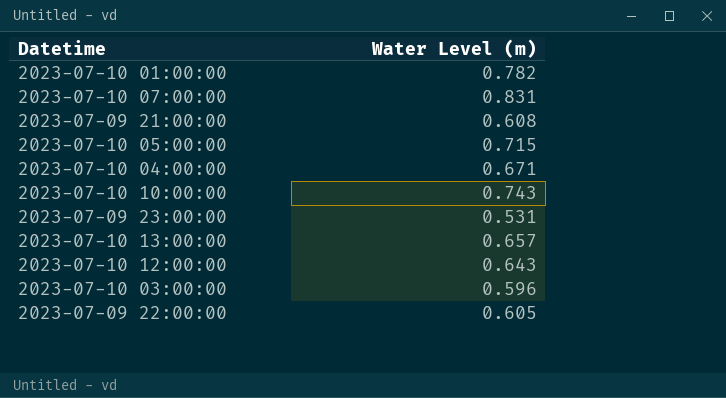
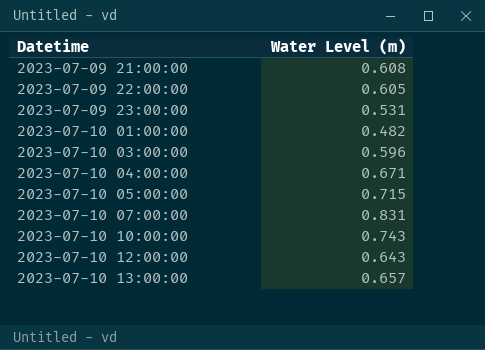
row order: none -> Datetime ascending
2023-07-10 01:00:00 | Water Level (m): 0.782 -> 0.482

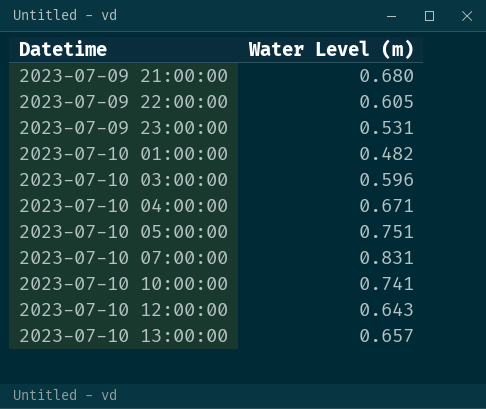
2023-07-09 21:00:00 | Water Level (m): 0.608 -> 0.680
2023-07-10 05:00:00 | Water Level (m): 0.715 -> 0.751
2023-07-10 10:00:00 | Water Level (m): 0.743 -> 0.741

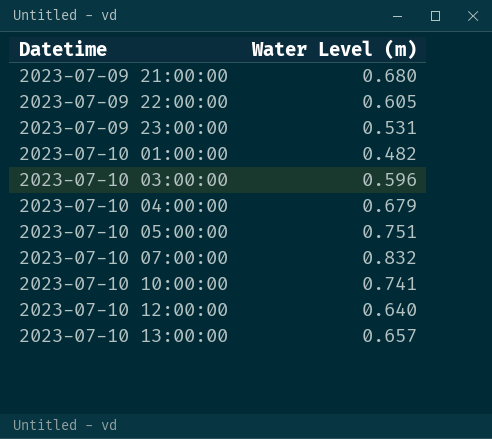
2023-07-10 04:00:00 | Water Level (m): 0.671 -> 0.679
2023-07-10 07:00:00 | Water Level (m): 0.831 -> 0.832
2023-07-10 12:00:00 | Water Level (m): 0.643 -> 0.640

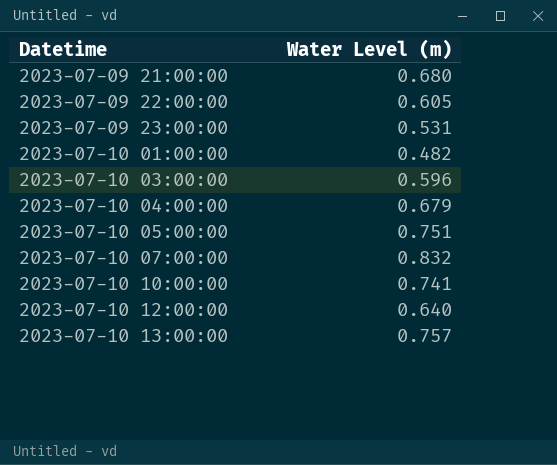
2023-07-10 13:00:00 | Water Level (m): 0.657 -> 0.757

